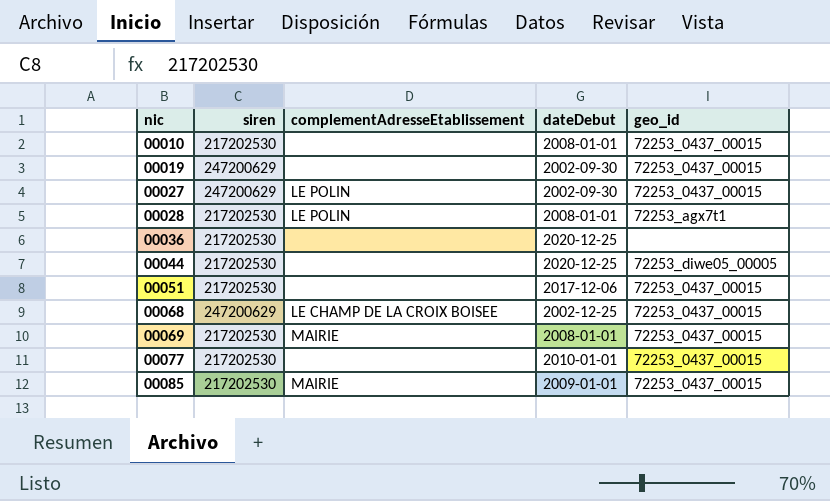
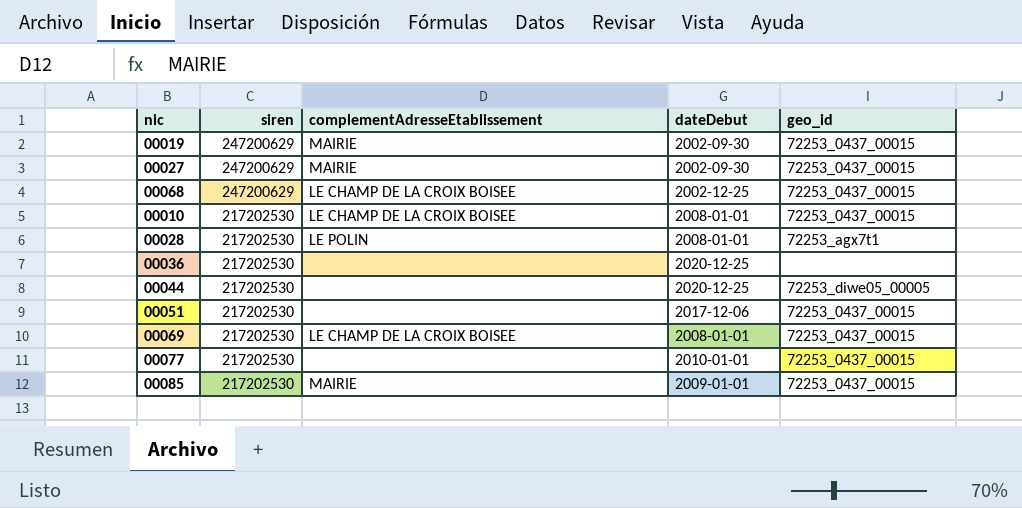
row order: nic ascending -> siren descending
00019 | complementAdresseEtablissement: none -> MAIRIE
00027 | complementAdresseEtablissement: LE POLIN -> MAIRIE
00010 | complementAdresseEtablissement: none -> LE CHAMP DE LA CROIX BOISEE
00069 | complementAdresseEtablissement: MAIRIE -> LE CHAMP DE LA CROIX BOISEE

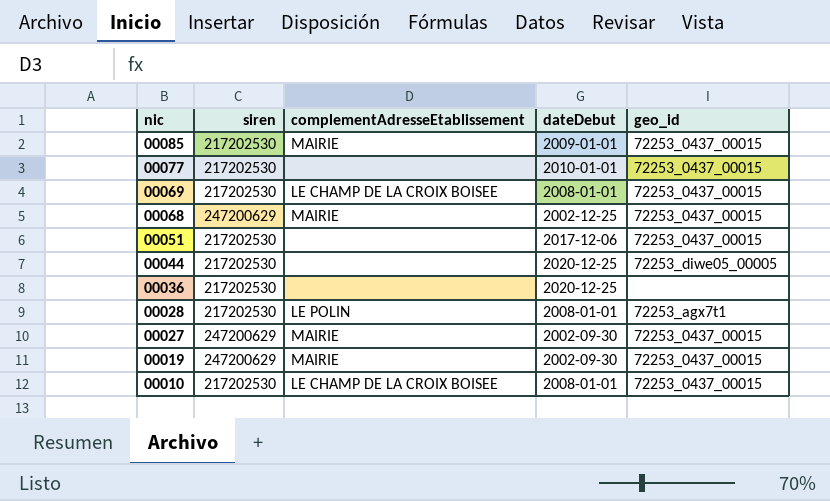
row order: siren descending -> nic descending
00068 | complementAdresseEtablissement: LE CHAMP DE LA CROIX BOISEE -> MAIRIE

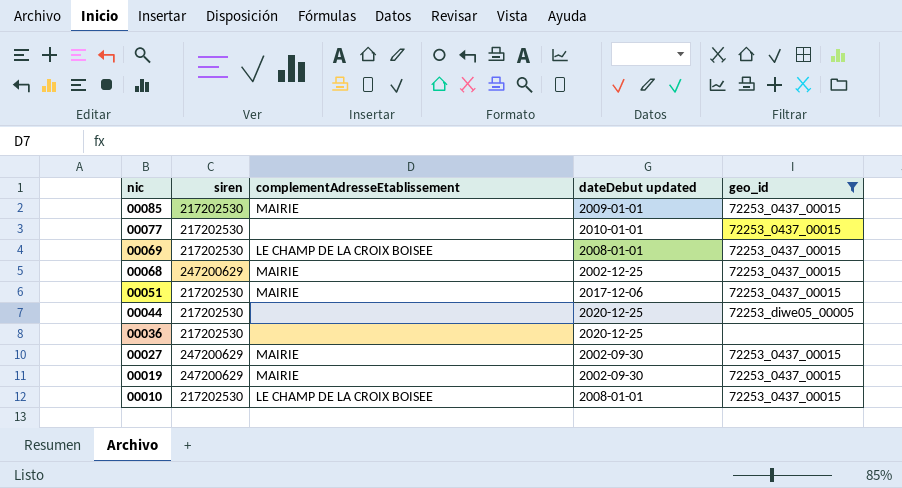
filter: none -> geo_id != 72253_agx7t1
column name: dateDebut -> dateDebut updated
00051 | complementAdresseEtablissement: none -> MAIRIE

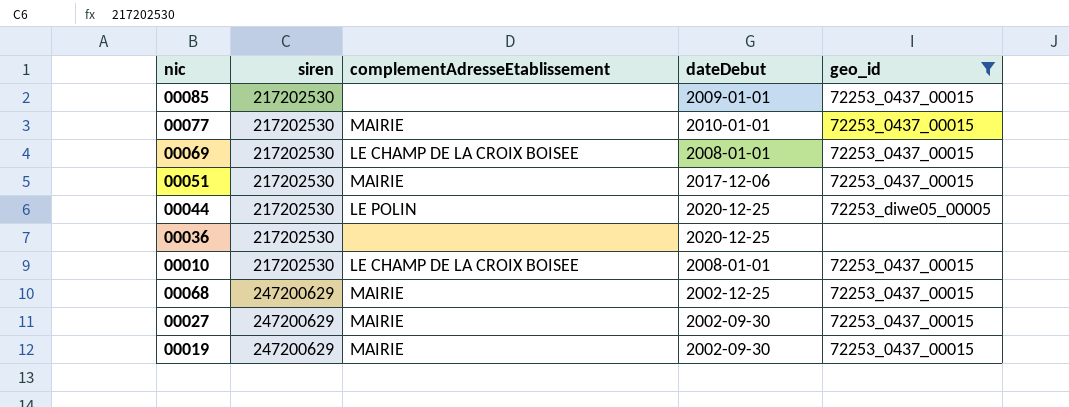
row order: nic descending -> siren ascending
column name: dateDebut updated -> dateDebut
00085 | complementAdresseEtablissement: MAIRIE -> none
00077 | complementAdresseEtablissement: none -> MAIRIE
00044 | complementAdresseEtablissement: none -> LE POLIN

